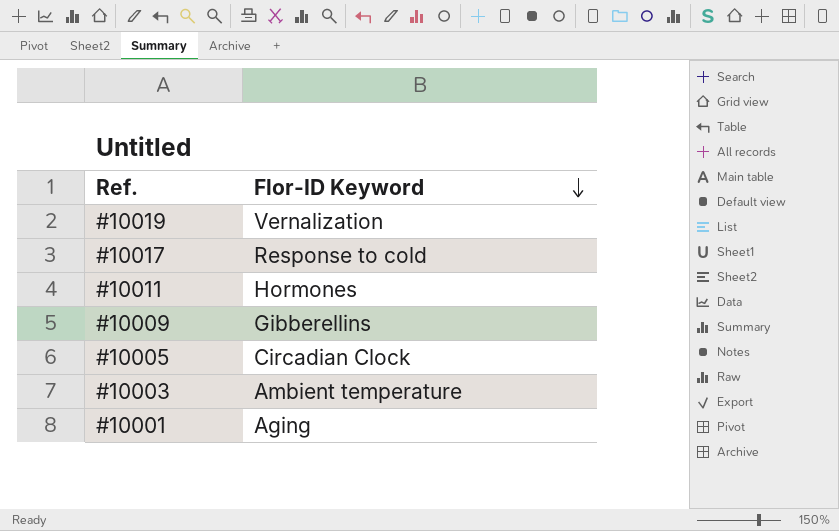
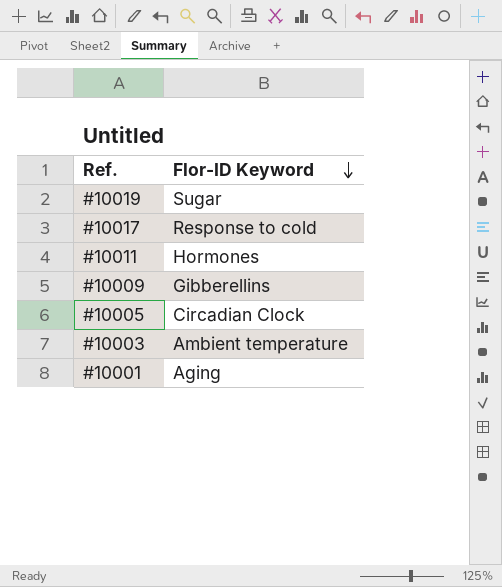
#10019 | Flor-ID Keyword: Vernalization -> Sugar

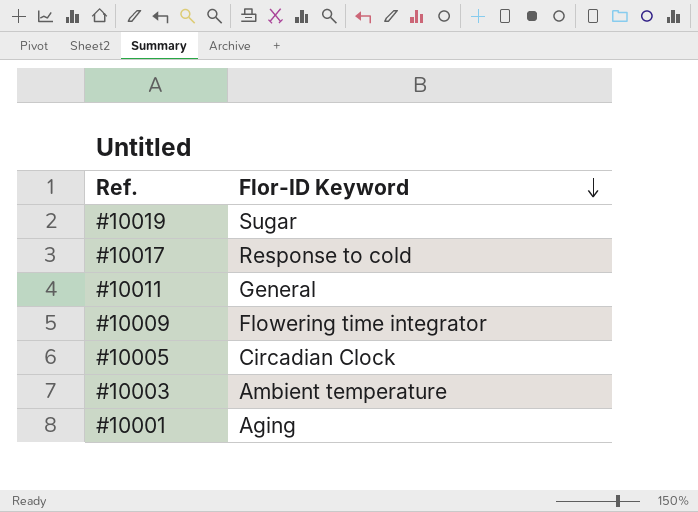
#10011 | Flor-ID Keyword: Hormones -> General
#10009 | Flor-ID Keyword: Gibberellins -> Flowering time integrator

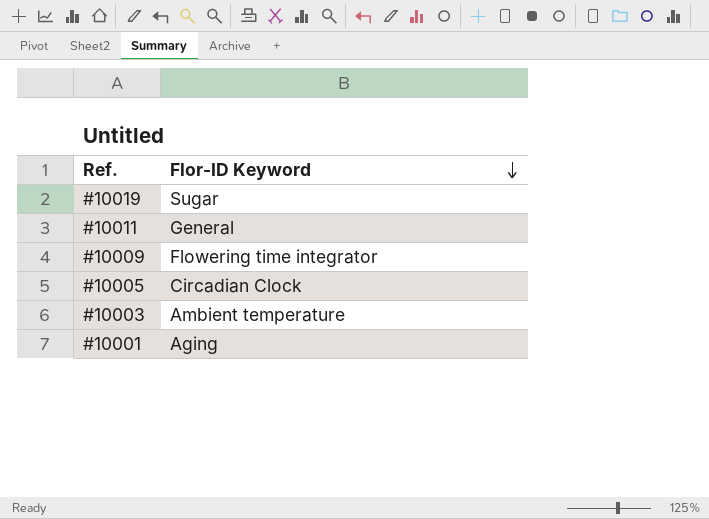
row #10017: Response to cold -> none

